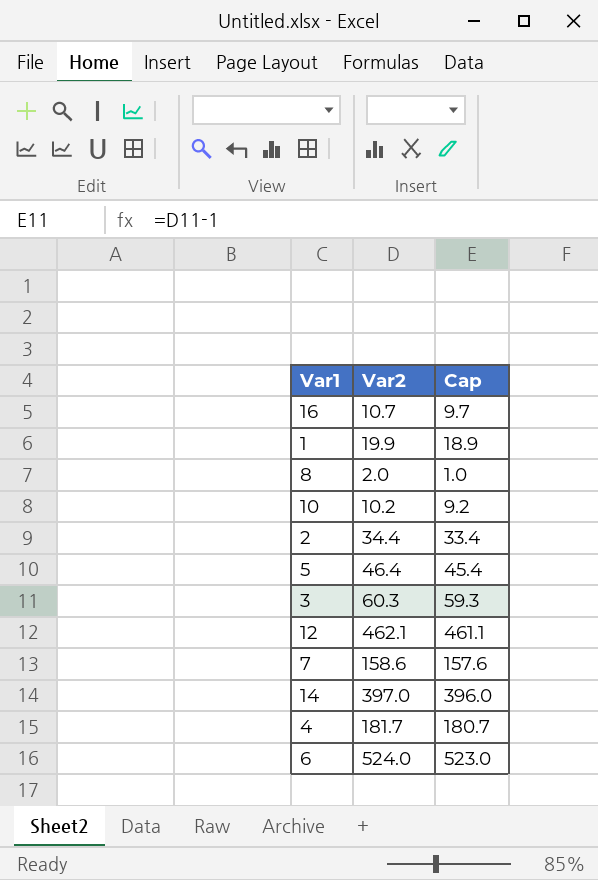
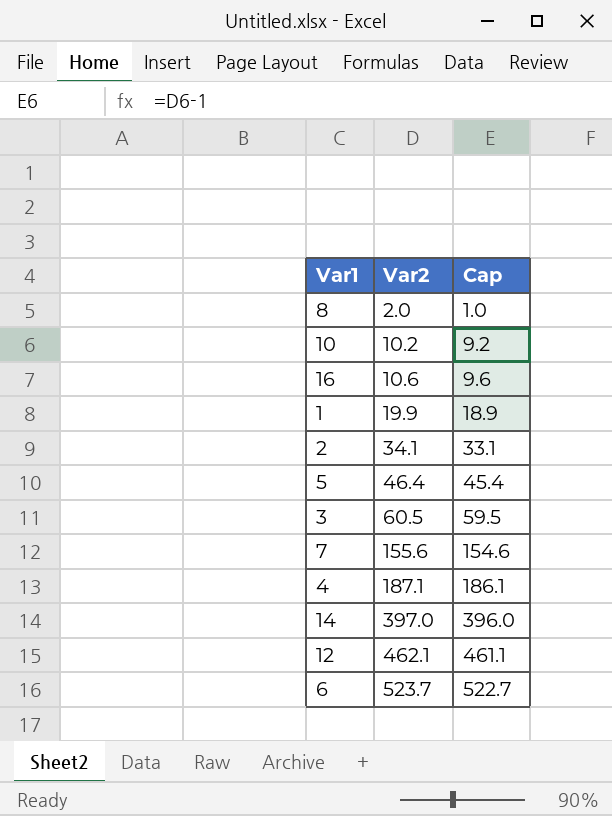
row order: none -> Var2 ascending
16 | Var2: 10.7 -> 10.6
16 | Cap: 9.7 -> 9.6
2 | Var2: 34.4 -> 34.1
2 | Cap: 33.4 -> 33.1
3 | Var2: 60.3 -> 60.5
3 | Cap: 59.3 -> 59.5
7 | Var2: 158.6 -> 155.6
7 | Cap: 157.6 -> 154.6
4 | Var2: 181.7 -> 187.1
4 | Cap: 180.7 -> 186.1
6 | Var2: 524.0 -> 523.7
6 | Cap: 523.0 -> 522.7

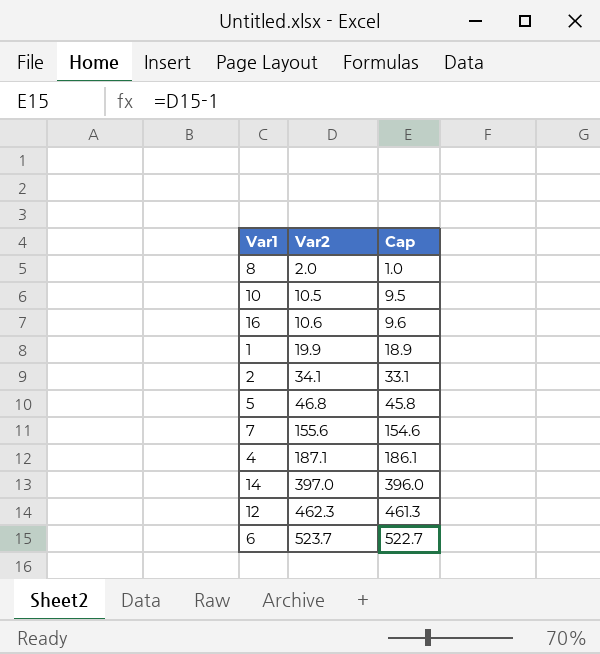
row 3: 60.5 | 59.5 -> none
10 | Var2: 10.2 -> 10.5
10 | Cap: 9.2 -> 9.5
5 | Var2: 46.4 -> 46.8
5 | Cap: 45.4 -> 45.8
12 | Var2: 462.1 -> 462.3
12 | Cap: 461.1 -> 461.3

